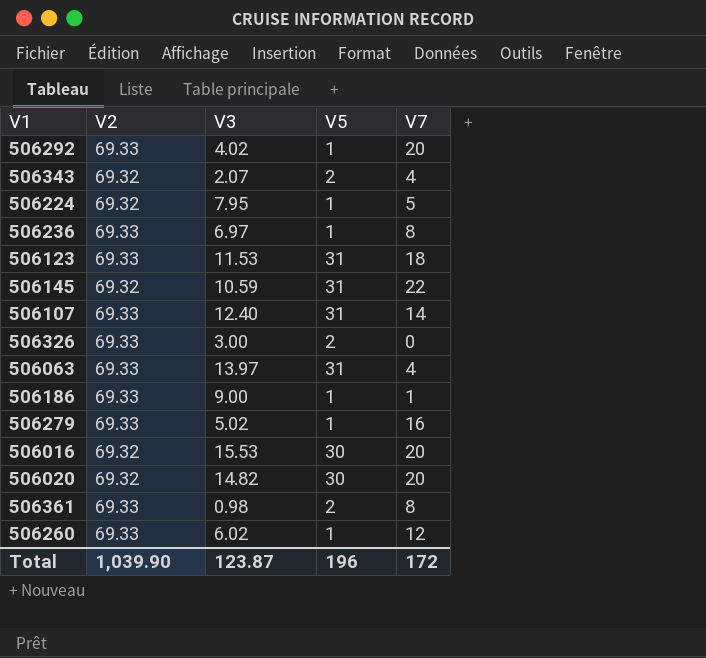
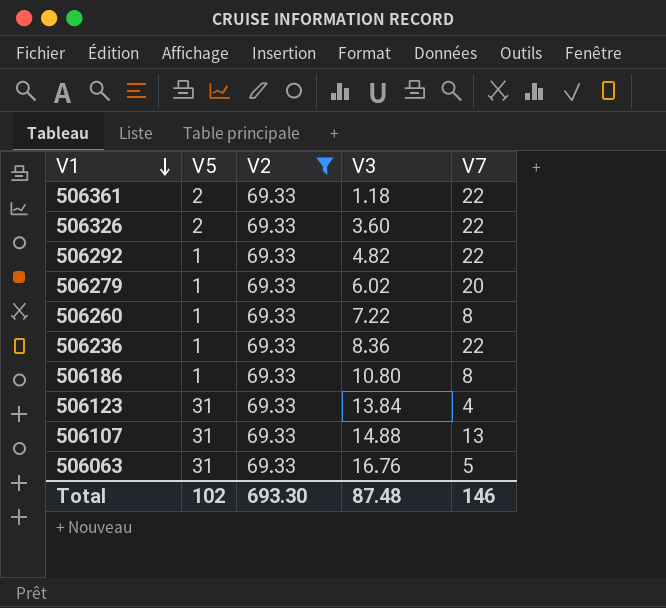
filter: none -> V2 = 69.33
row order: none -> V1 descending
column V5 | position: 4 -> 2
506361 | V3: 0.98 -> 1.18
506361 | V7: 8 -> 22
506326 | V3: 3.00 -> 3.60
506326 | V7: 0 -> 22
506292 | V3: 4.02 -> 4.82
506292 | V7: 20 -> 22
506279 | V3: 5.02 -> 6.02
506279 | V7: 16 -> 20
506260 | V3: 6.02 -> 7.22
506260 | V7: 12 -> 8
506236 | V3: 6.97 -> 8.36
506236 | V7: 8 -> 22
506186 | V3: 9.00 -> 10.80
506186 | V7: 1 -> 8
506123 | V3: 11.53 -> 13.84
506123 | V7: 18 -> 4
506107 | V3: 12.40 -> 14.88
506107 | V7: 14 -> 13
506063 | V3: 13.97 -> 16.76
506063 | V7: 4 -> 5
Total | V5: 196 -> 102
Total | V2: 1,039.90 -> 693.30
Total | V3: 123.87 -> 87.48
Total | V7: 172 -> 146

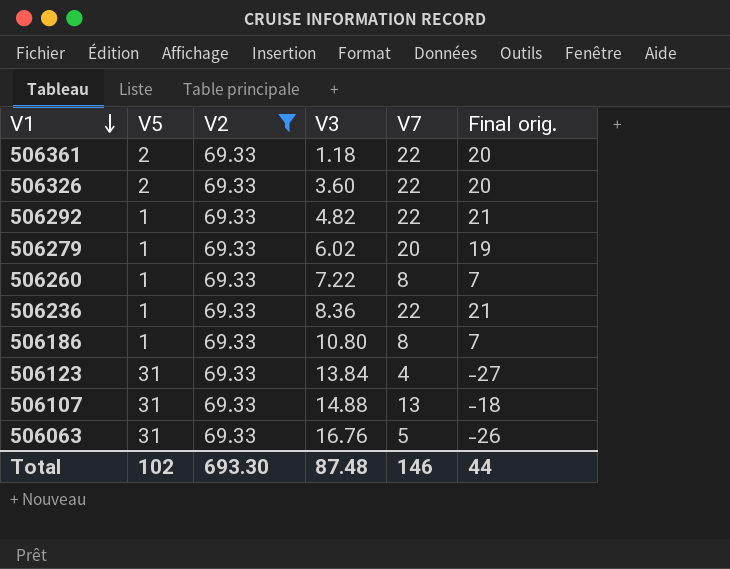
column Final orig. | formula: none -> [V7] - [V5]

